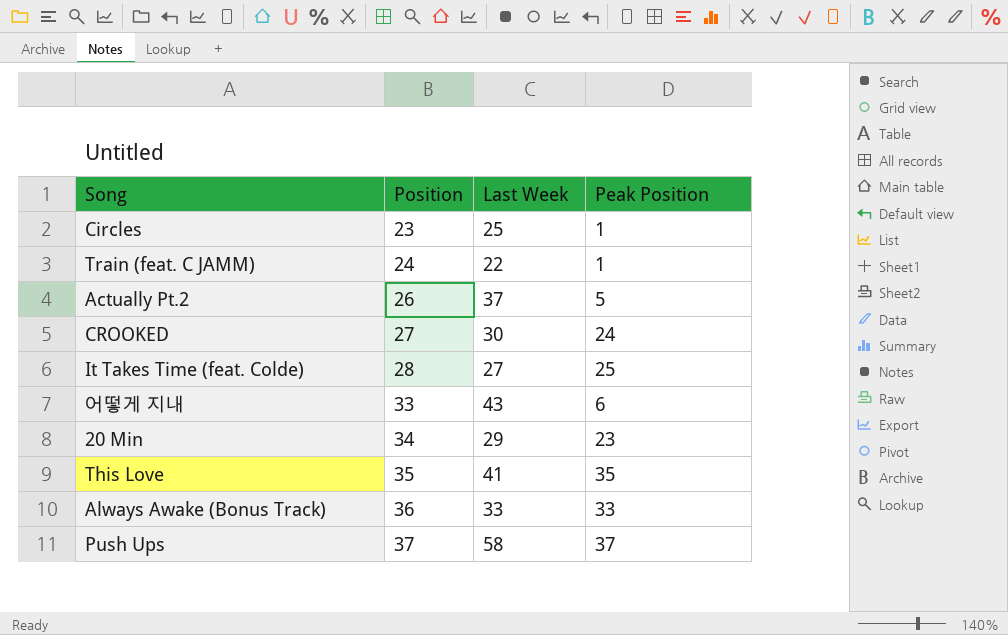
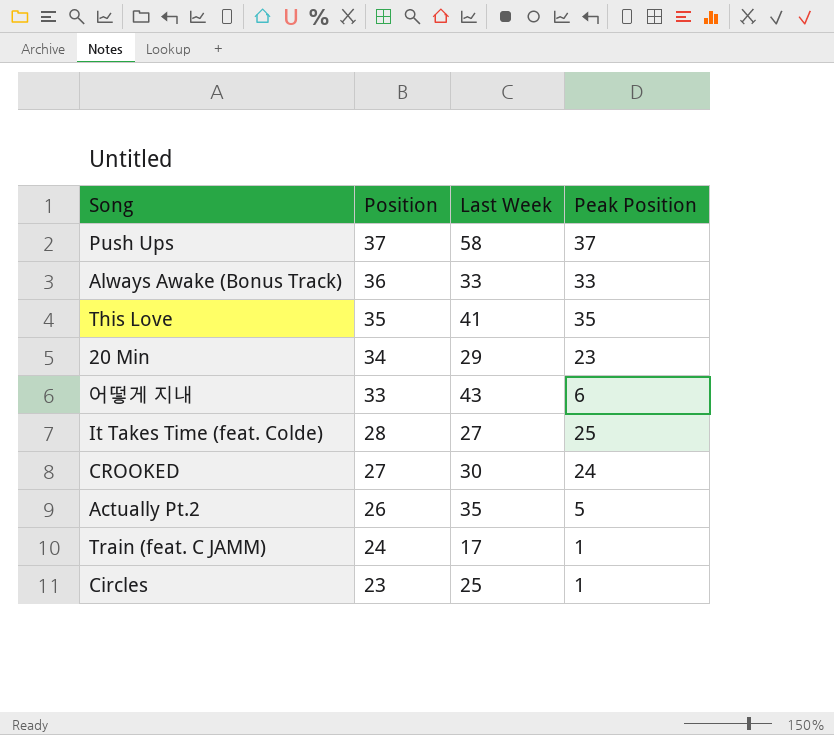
row order: Position ascending -> Position descending
Actually Pt.2 | Last Week: 37 -> 35
Train (feat. C JAMM) | Last Week: 22 -> 17

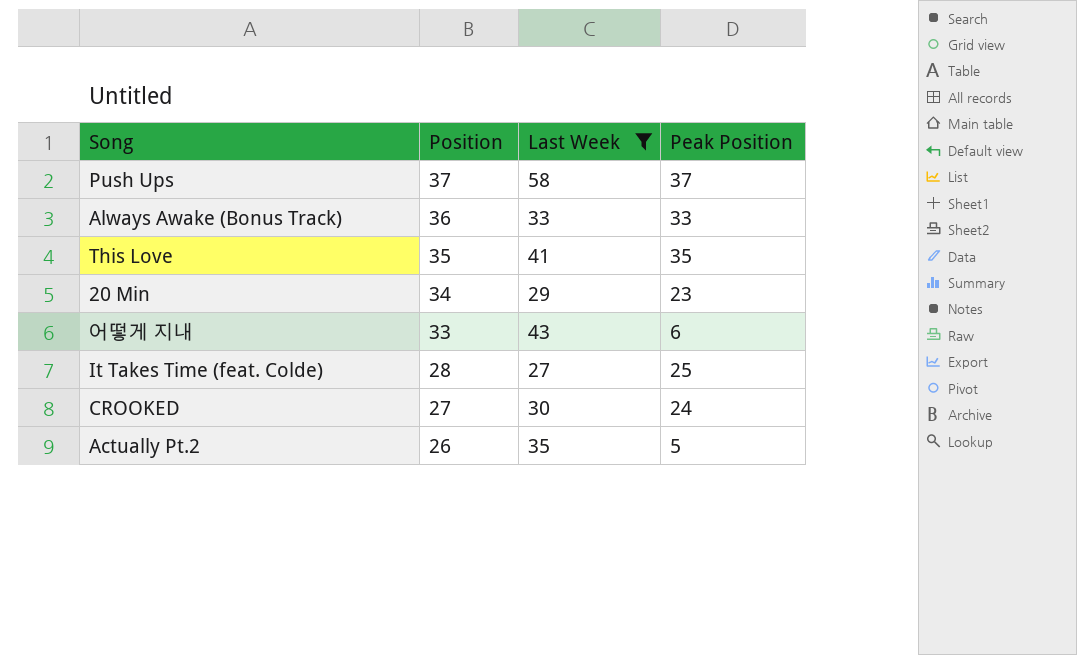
filter: none -> Last Week >= 27

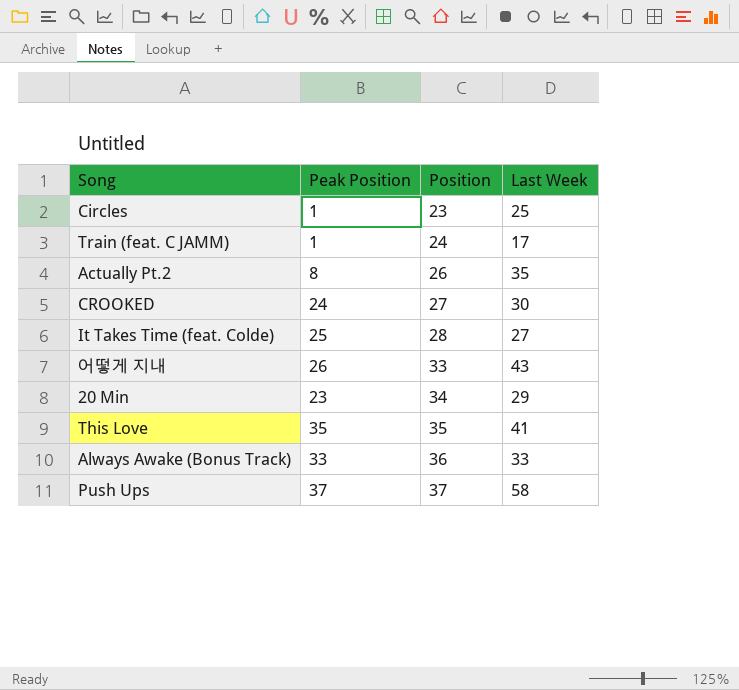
filter: Last Week >= 27 -> none
row order: Position descending -> Position ascending
column Peak Position | position: 4 -> 2
Actually Pt.2 | Peak Position: 5 -> 8
어떻게 지내 | Peak Position: 6 -> 26

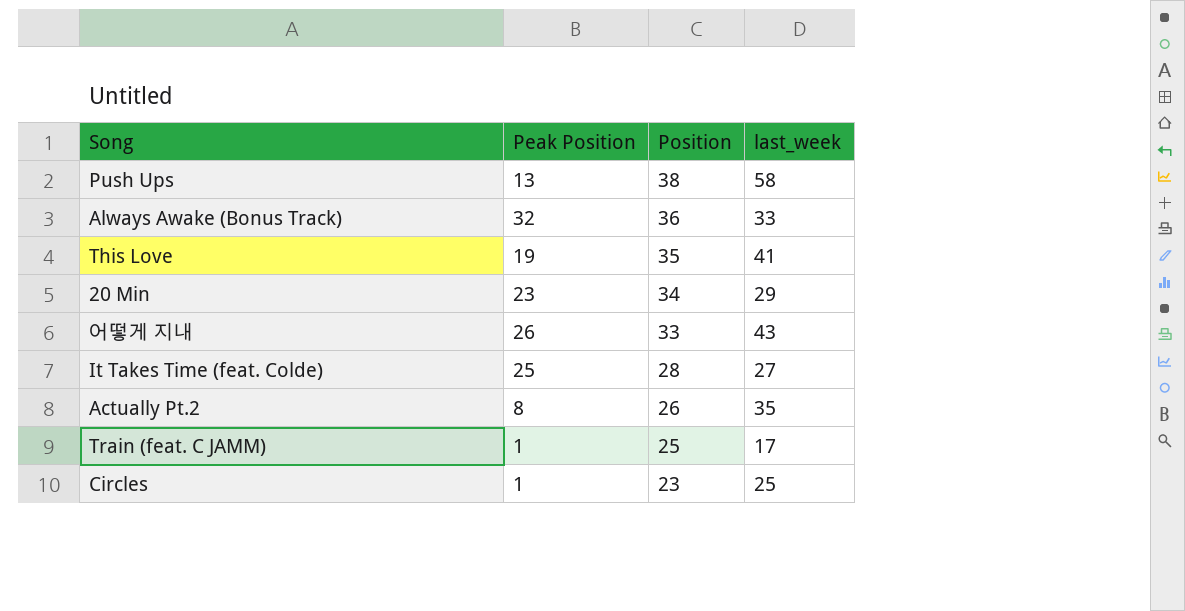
row order: Position ascending -> Position descending
column name: Last Week -> last_week
row CROOKED: 24 | 27 | 30 -> none
Push Ups | Peak Position: 37 -> 13
Push Ups | Position: 37 -> 38
Always Awake (Bonus Track) | Peak Position: 33 -> 32
This Love | Peak Position: 35 -> 19
Train (feat. C JAMM) | Position: 24 -> 25

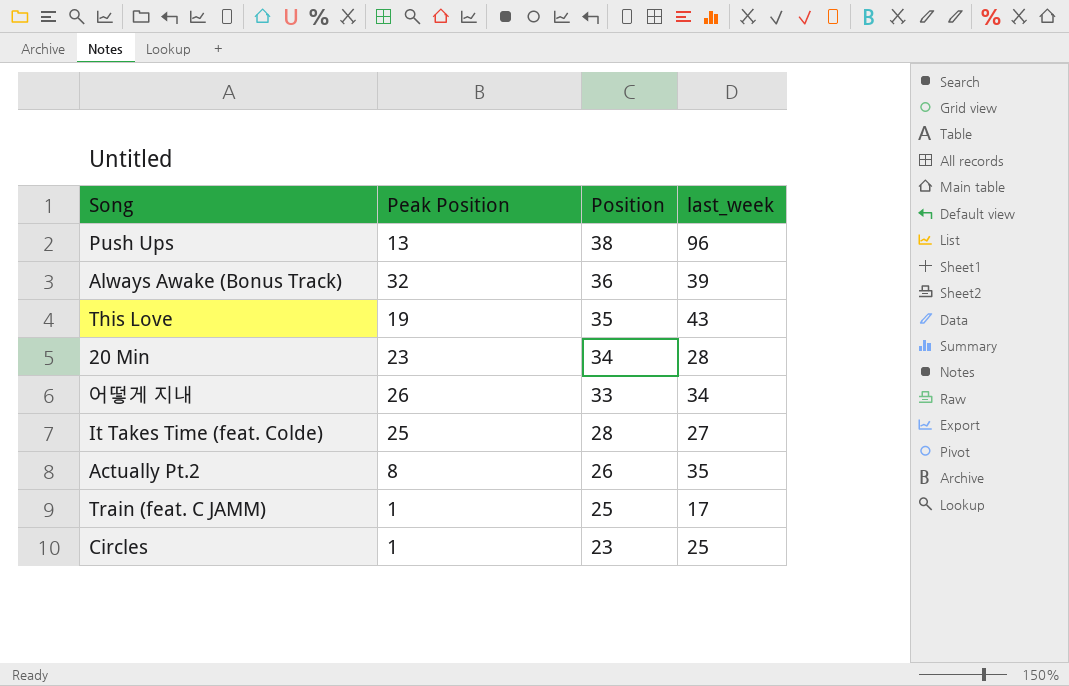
Push Ups | last_week: 58 -> 96
Always Awake (Bonus Track) | last_week: 33 -> 39
This Love | last_week: 41 -> 43
20 Min | last_week: 29 -> 28
어떻게 지내 | last_week: 43 -> 34

